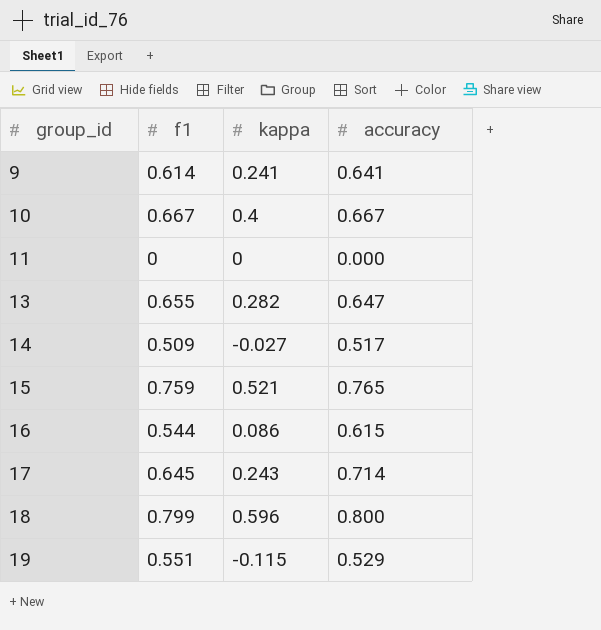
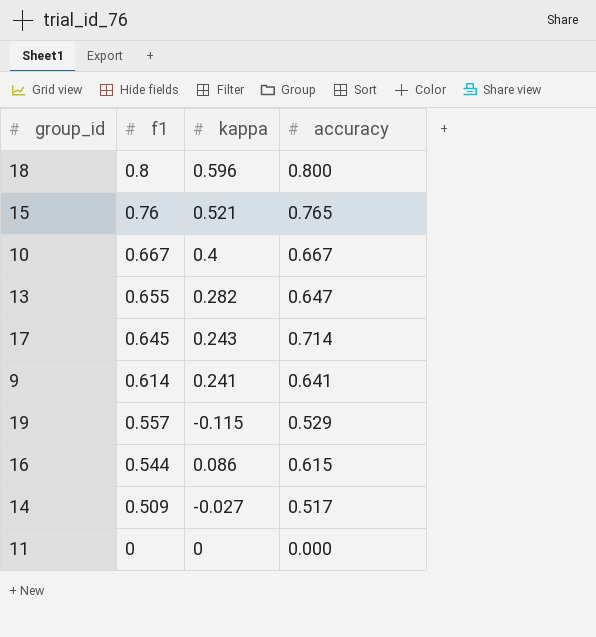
row order: group_id ascending -> f1 descending
18 | f1: 0.799 -> 0.8
15 | f1: 0.759 -> 0.76
19 | f1: 0.551 -> 0.557

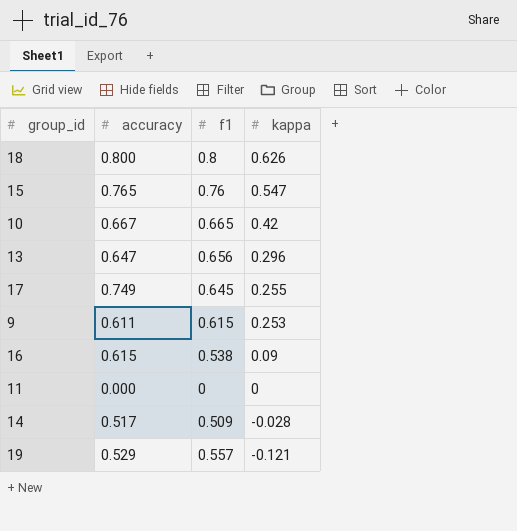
row order: f1 descending -> kappa descending
column accuracy | position: 4 -> 2
18 | kappa: 0.596 -> 0.626
15 | kappa: 0.521 -> 0.547
10 | f1: 0.667 -> 0.665
10 | kappa: 0.4 -> 0.42
13 | f1: 0.655 -> 0.656
13 | kappa: 0.282 -> 0.296
17 | accuracy: 0.714 -> 0.749
17 | kappa: 0.243 -> 0.255
9 | accuracy: 0.641 -> 0.611
9 | f1: 0.614 -> 0.615
9 | kappa: 0.241 -> 0.253
16 | f1: 0.544 -> 0.538
16 | kappa: 0.086 -> 0.09
14 | kappa: -0.027 -> -0.028
19 | kappa: -0.115 -> -0.121

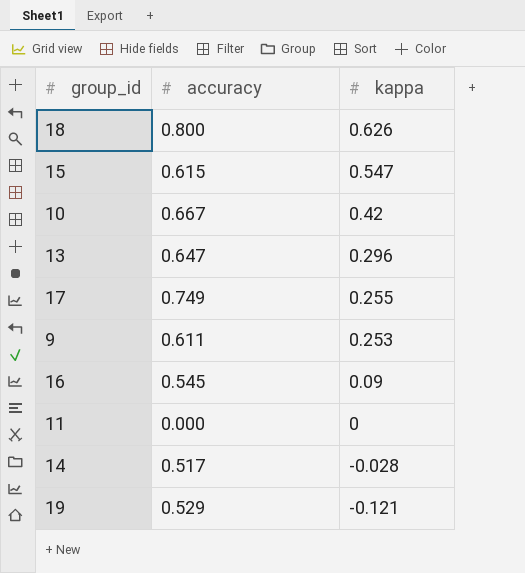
column f1 | position: 3 -> none
15 | accuracy: 0.765 -> 0.615
16 | accuracy: 0.615 -> 0.545

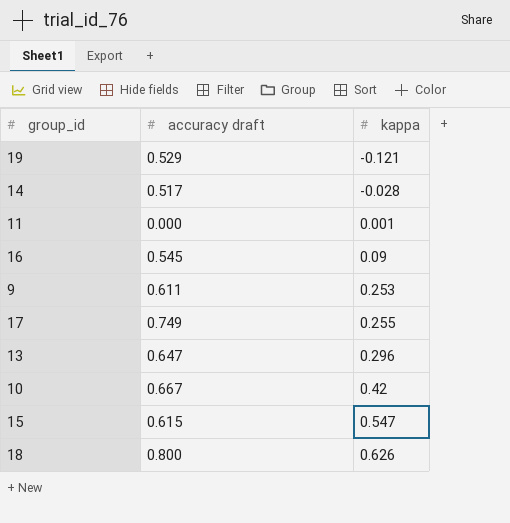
row order: kappa descending -> kappa ascending
column name: accuracy -> accuracy draft
11 | kappa: 0 -> 0.001

